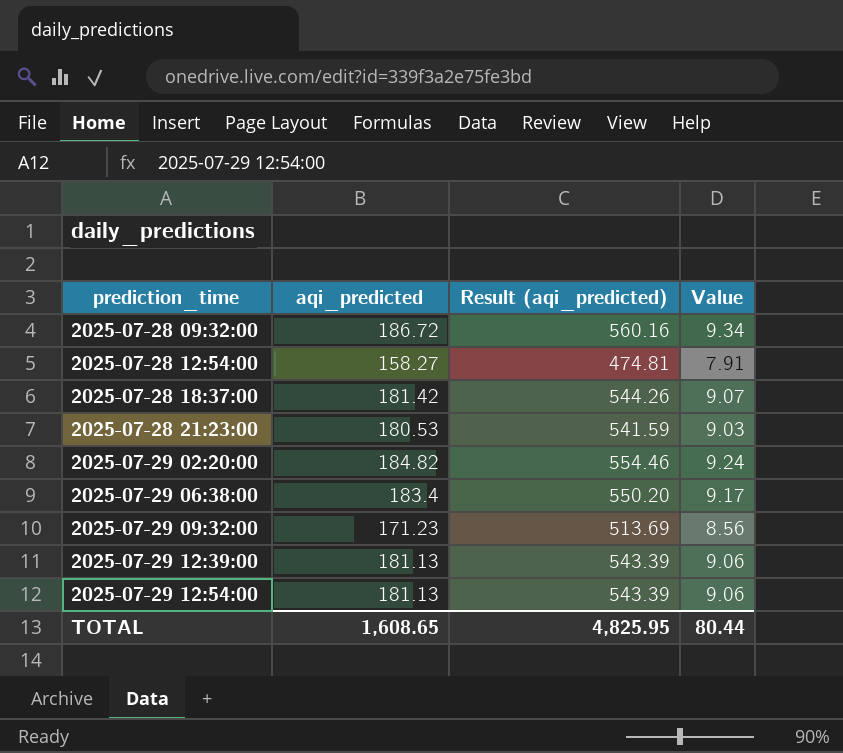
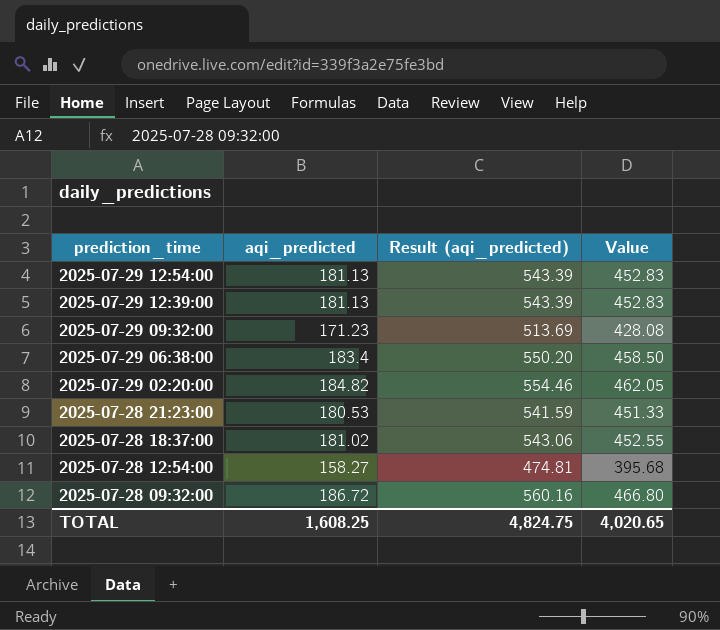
row order: prediction_time ascending -> prediction_time descending
column Value | formula: [aqi_predicted] * 0.05 -> [aqi_predicted] * 2.5
2025-07-28 18:37:00 | aqi_predicted: 181.42 -> 181.02
2025-07-28 18:37:00 | Result (aqi_predicted): 544.26 -> 543.06
TOTAL | aqi_predicted: 1,608.65 -> 1,608.25
TOTAL | Result (aqi_predicted): 4,825.95 -> 4,824.75
TOTAL | Value: 80.44 -> 4,020.65

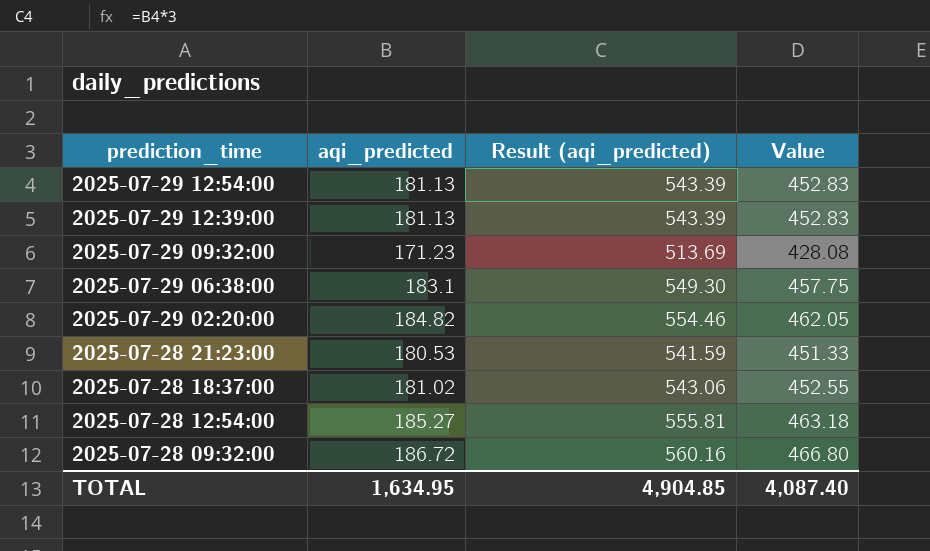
2025-07-29 06:38:00 | aqi_predicted: 183.4 -> 183.1
2025-07-29 06:38:00 | Result (aqi_predicted): 550.20 -> 549.30
2025-07-29 06:38:00 | Value: 458.50 -> 457.75
2025-07-28 12:54:00 | aqi_predicted: 158.27 -> 185.27
2025-07-28 12:54:00 | Result (aqi_predicted): 474.81 -> 555.81
2025-07-28 12:54:00 | Value: 395.68 -> 463.18
TOTAL | aqi_predicted: 1,608.25 -> 1,634.95
TOTAL | Result (aqi_predicted): 4,824.75 -> 4,904.85
TOTAL | Value: 4,020.65 -> 4,087.40

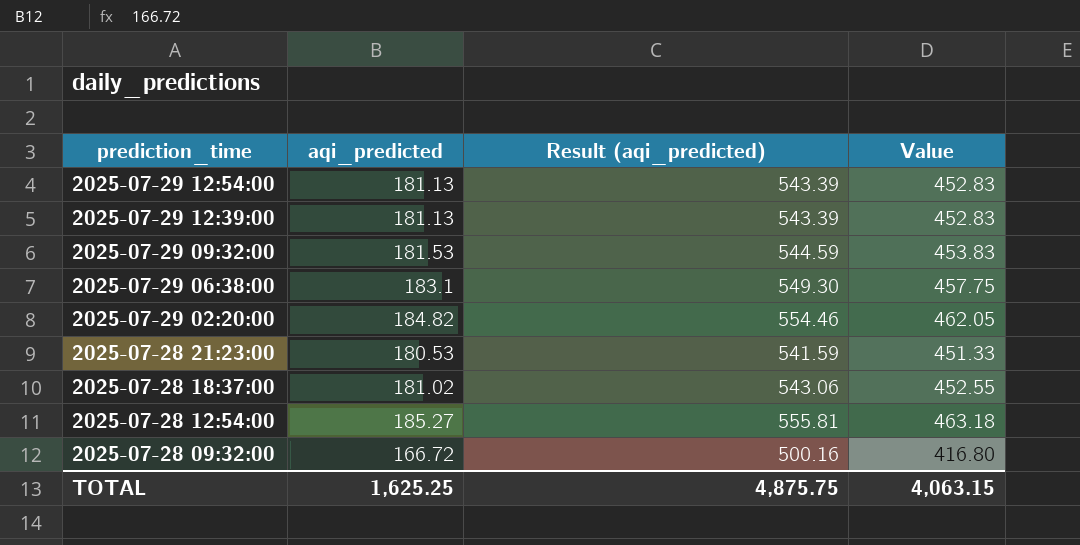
2025-07-29 09:32:00 | aqi_predicted: 171.23 -> 181.53
2025-07-29 09:32:00 | Result (aqi_predicted): 513.69 -> 544.59
2025-07-29 09:32:00 | Value: 428.08 -> 453.83
2025-07-28 09:32:00 | aqi_predicted: 186.72 -> 166.72
2025-07-28 09:32:00 | Result (aqi_predicted): 560.16 -> 500.16
2025-07-28 09:32:00 | Value: 466.80 -> 416.80
TOTAL | aqi_predicted: 1,634.95 -> 1,625.25
TOTAL | Result (aqi_predicted): 4,904.85 -> 4,875.75
TOTAL | Value: 4,087.40 -> 4,063.15

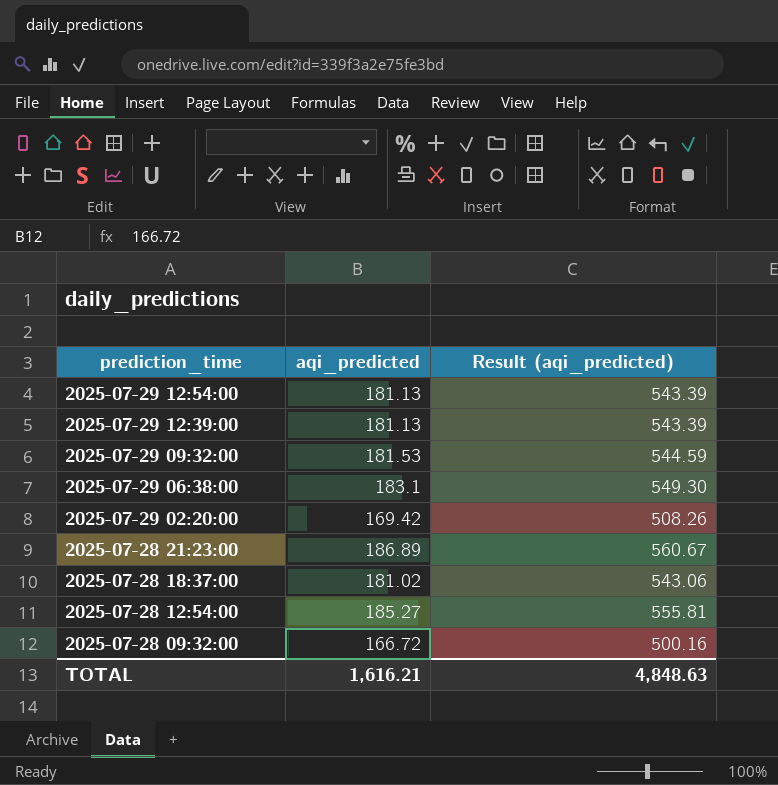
column Value | formula: [aqi_predicted] * 2.5 -> none
2025-07-29 02:20:00 | aqi_predicted: 184.82 -> 169.42
2025-07-29 02:20:00 | Result (aqi_predicted): 554.46 -> 508.26
2025-07-28 21:23:00 | aqi_predicted: 180.53 -> 186.89
2025-07-28 21:23:00 | Result (aqi_predicted): 541.59 -> 560.67
TOTAL | aqi_predicted: 1,625.25 -> 1,616.21
TOTAL | Result (aqi_predicted): 4,875.75 -> 4,848.63

